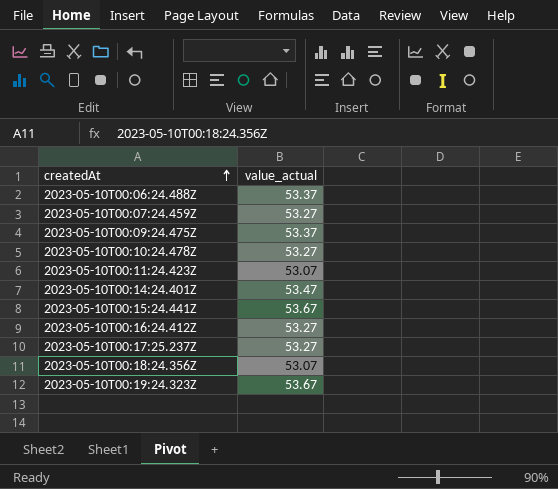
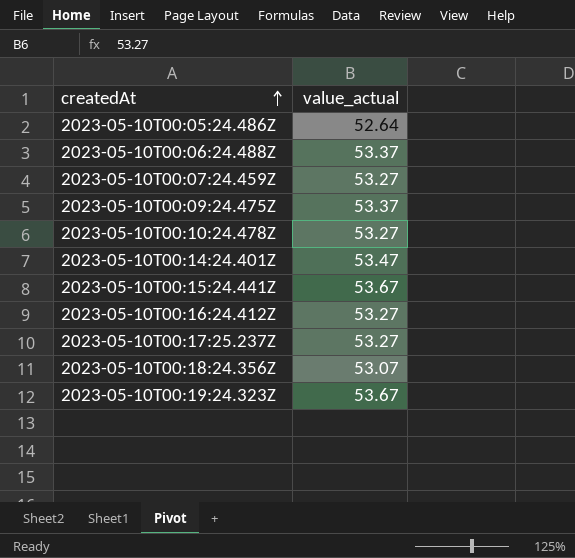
row 2023-05-10T00:11:24.423Z: 53.07 -> none
row 2023-05-10T00:05:24.486Z: none -> 52.64

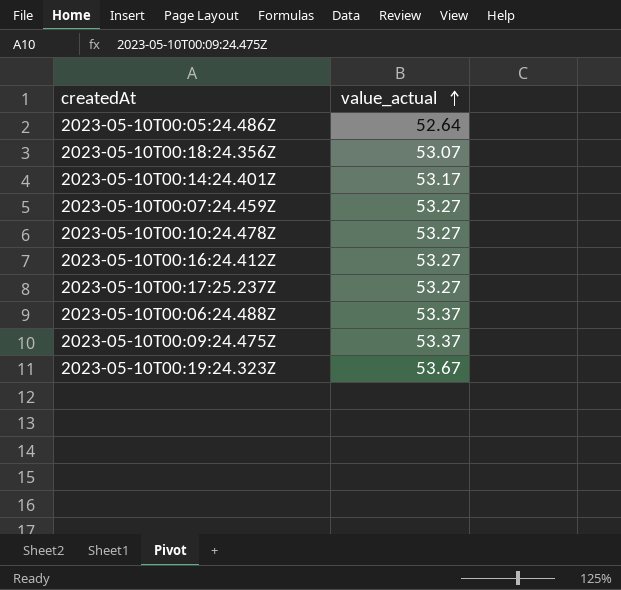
row order: createdAt ascending -> value_actual ascending
row 2023-05-10T00:15:24.441Z: 53.67 -> none
2023-05-10T00:14:24.401Z | value_actual: 53.47 -> 53.17

